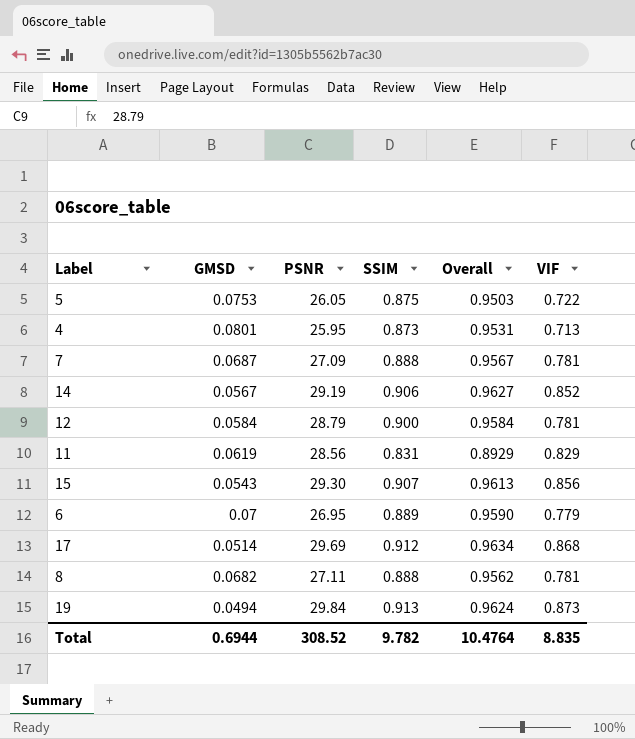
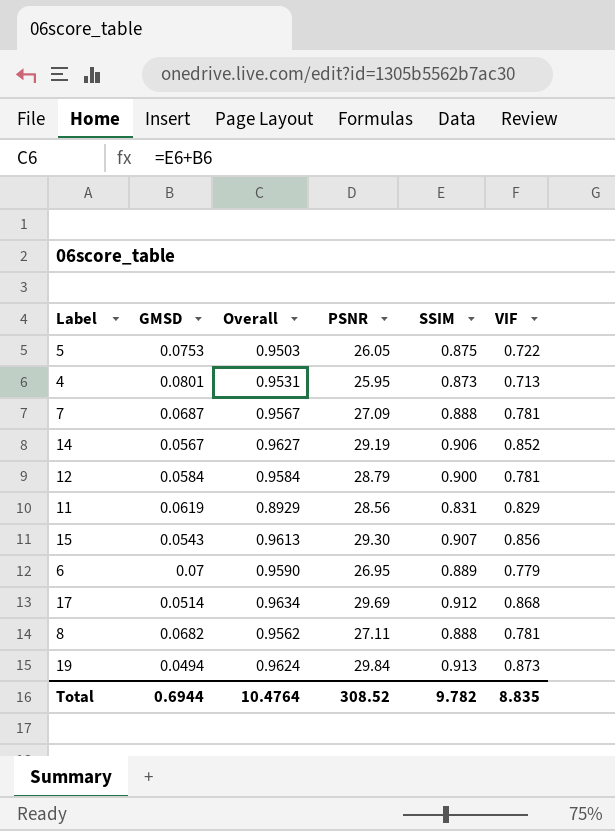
column Overall | position: 5 -> 3

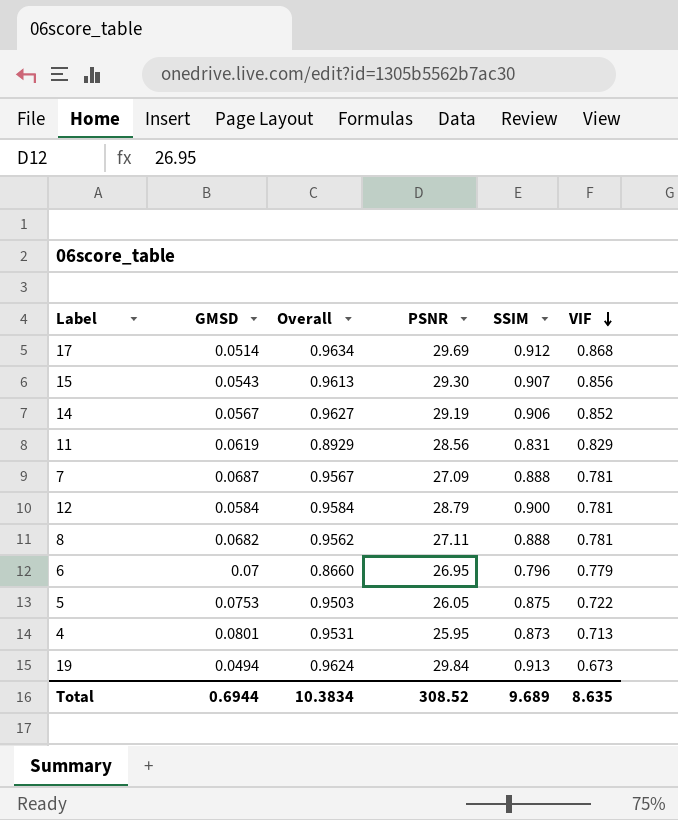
row order: none -> VIF descending
6 | Overall: 0.9590 -> 0.8660
6 | SSIM: 0.889 -> 0.796
19 | VIF: 0.873 -> 0.673
Total | Overall: 10.4764 -> 10.3834
Total | SSIM: 9.782 -> 9.689
Total | VIF: 8.835 -> 8.635

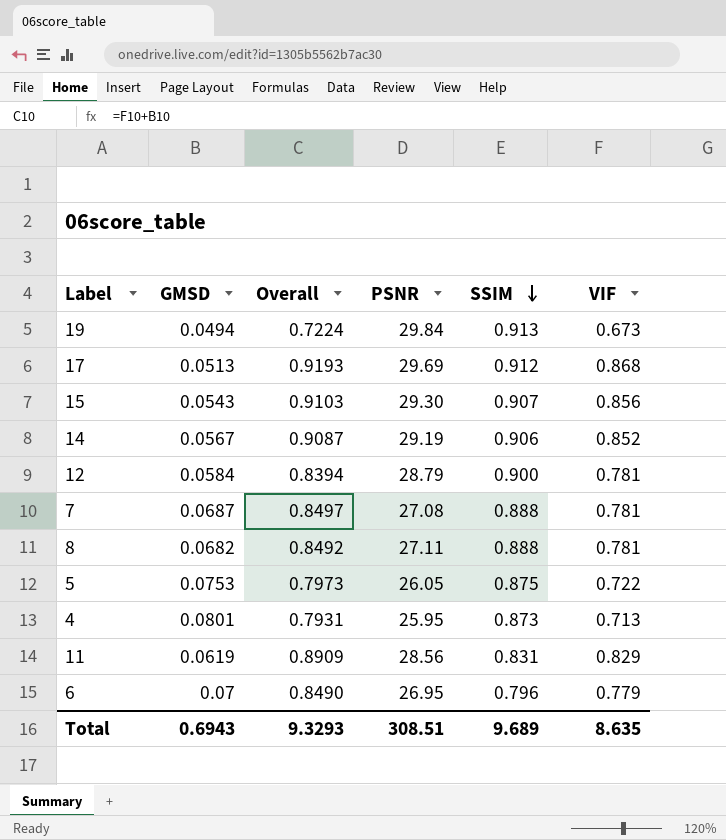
row order: VIF descending -> SSIM descending
column Overall | formula: [GMSD] + [SSIM] -> [GMSD] + [VIF]
17 | GMSD: 0.0514 -> 0.0513
7 | PSNR: 27.09 -> 27.08
Total | GMSD: 0.6944 -> 0.6943
Total | Overall: 10.3834 -> 9.3293
Total | PSNR: 308.52 -> 308.51

